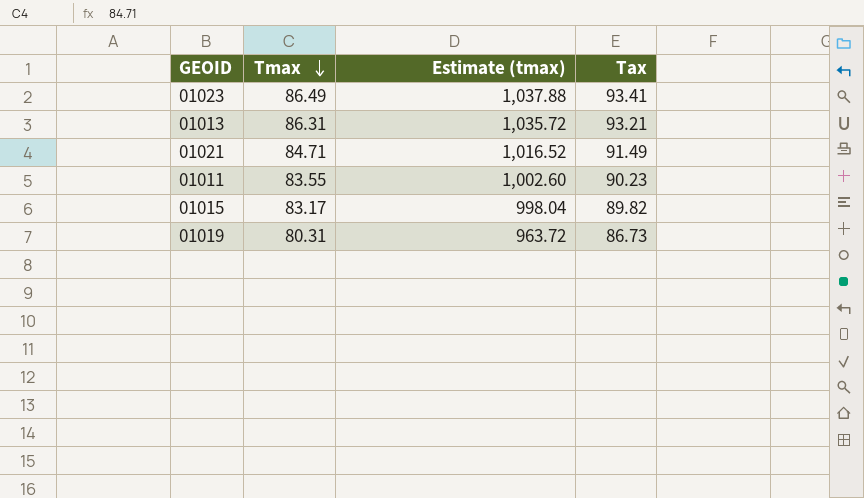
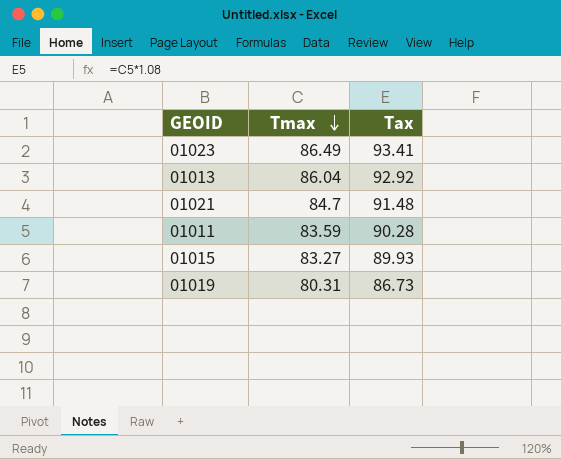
column Estimate (tmax) | formula: [Tmax] * 12 -> none
01013 | Tmax: 86.31 -> 86.04
01013 | Tax: 93.21 -> 92.92
01021 | Tmax: 84.71 -> 84.7
01021 | Tax: 91.49 -> 91.48
01011 | Tmax: 83.55 -> 83.59
01011 | Tax: 90.23 -> 90.28
01015 | Tmax: 83.17 -> 83.27
01015 | Tax: 89.82 -> 89.93

